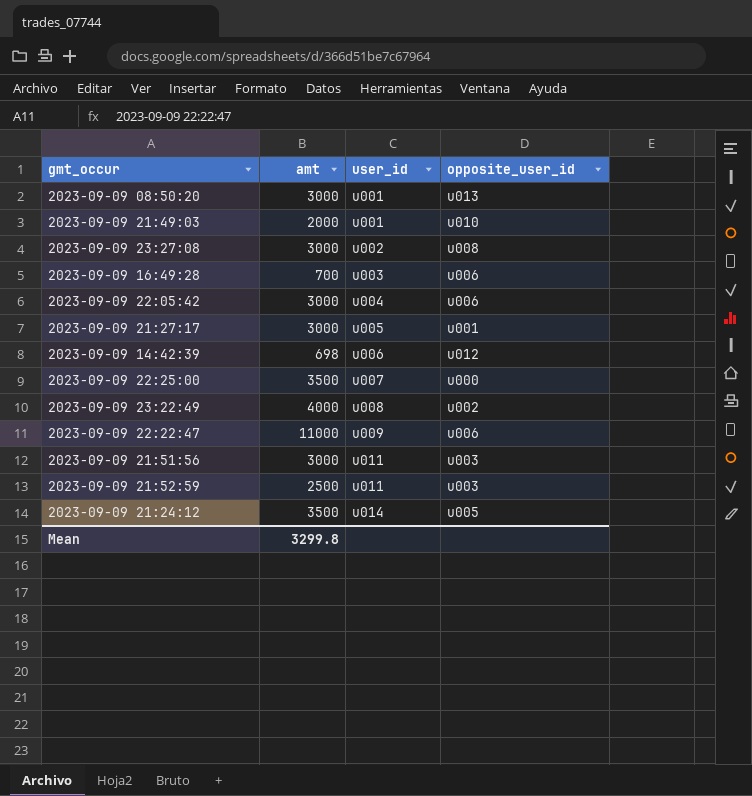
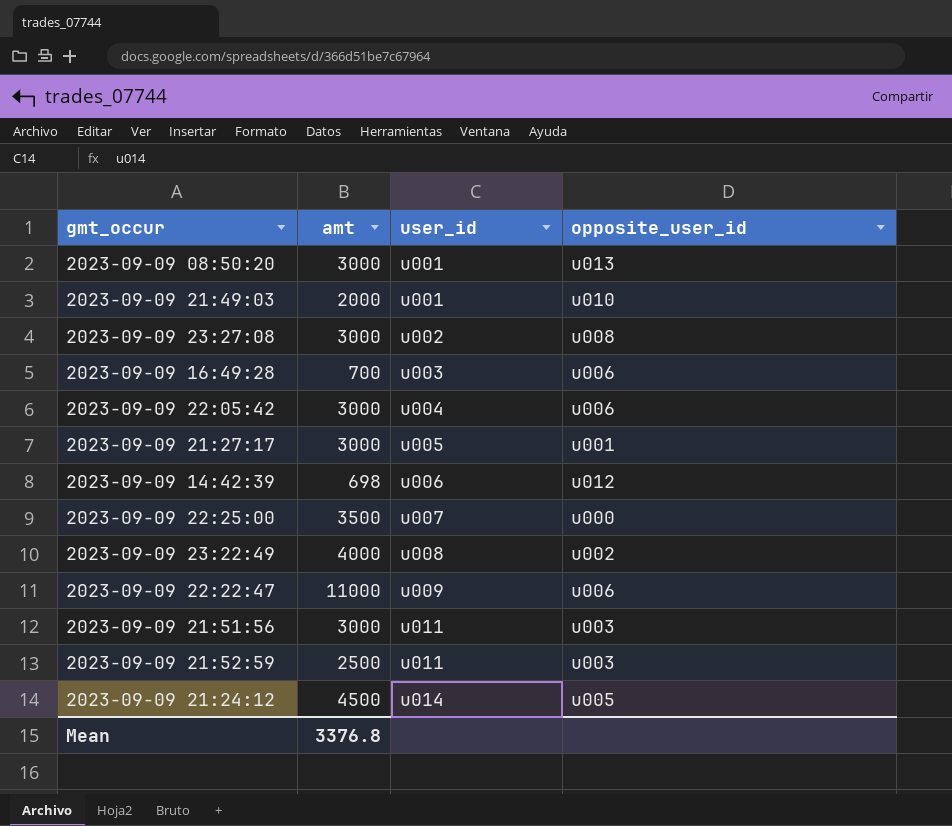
2023-09-09 21:24:12 | amt: 3500 -> 4500
Mean | amt: 3299.8 -> 3376.8

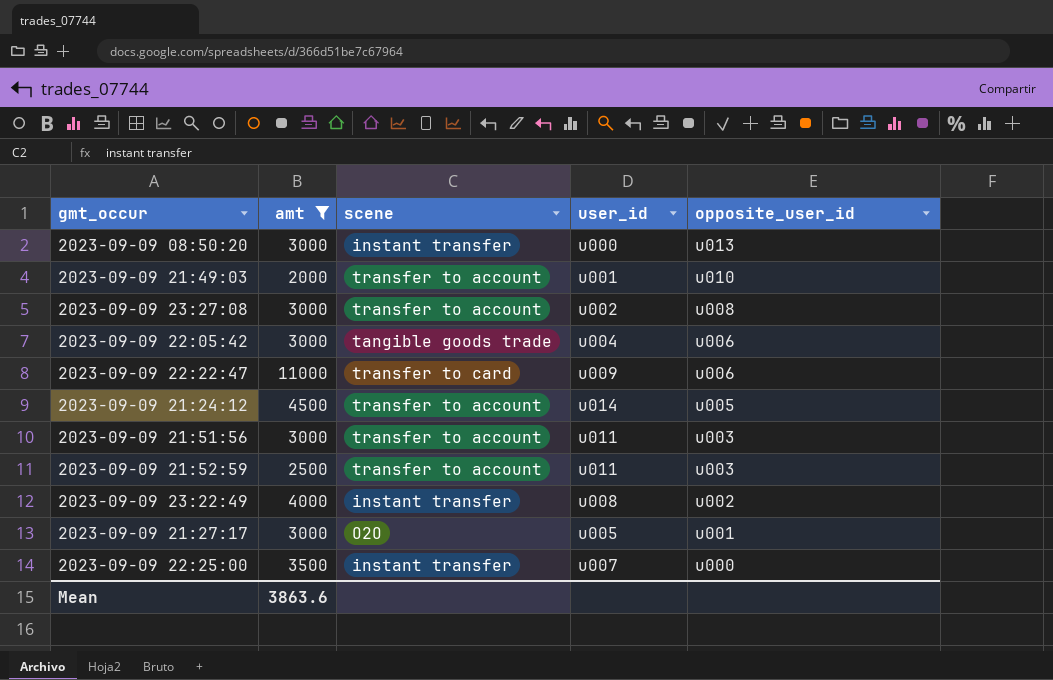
filter: none -> amt >= 2000
row order: user_id ascending -> opposite_user_id descending
column scene | position: none -> 3
2023-09-09 08:50:20 | user_id: u001 -> u000
Mean | amt: 3376.8 -> 3863.6

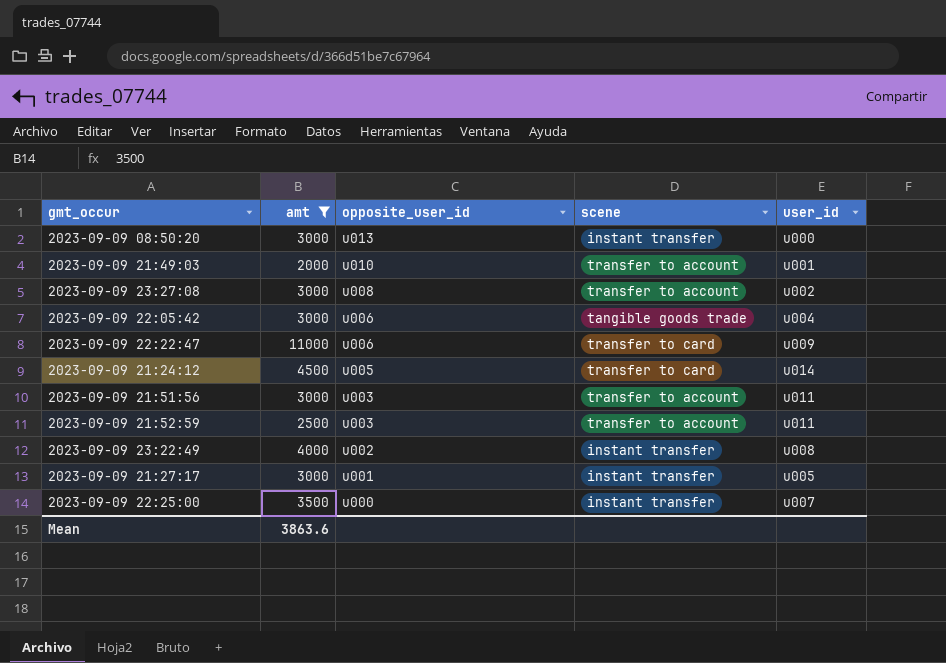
column opposite_user_id | position: 5 -> 3
2023-09-09 21:24:12 | scene: transfer to account -> transfer to card
2023-09-09 21:27:17 | scene: O2O -> instant transfer

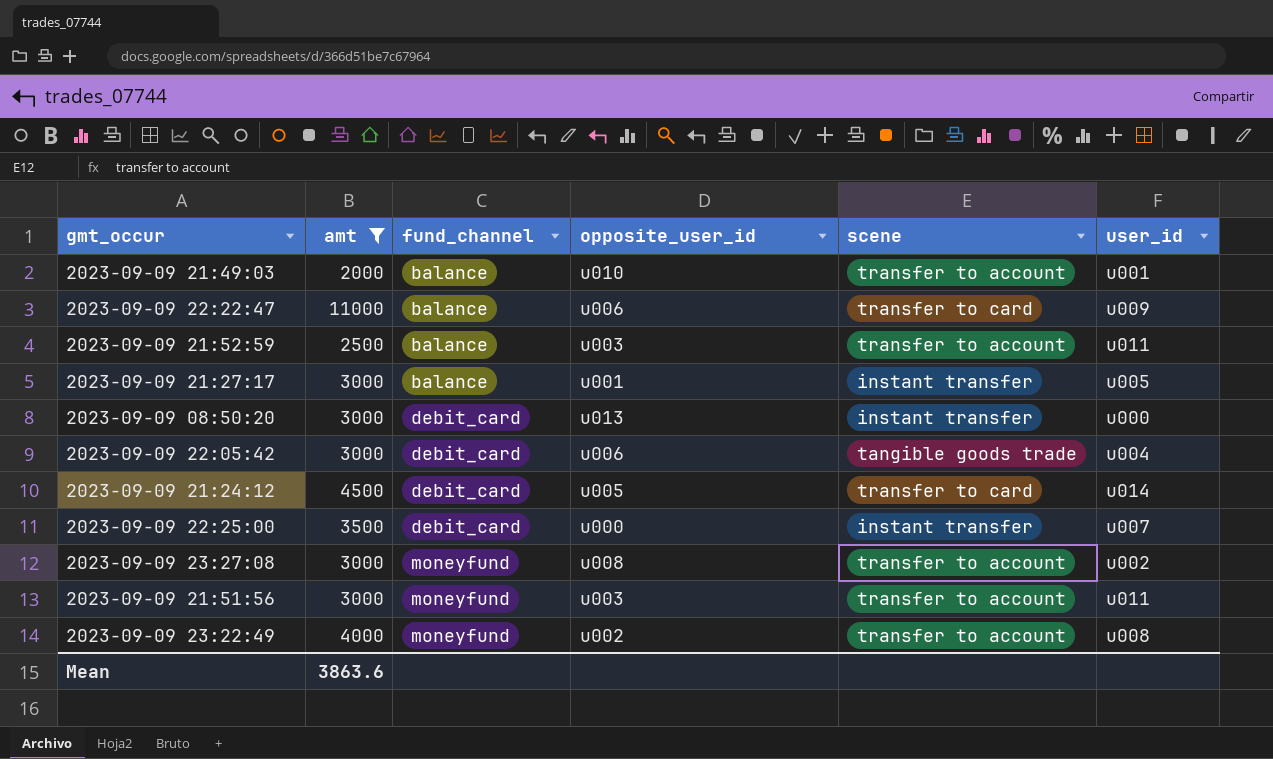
row order: opposite_user_id descending -> fund_channel ascending
column fund_channel | position: none -> 3
2023-09-09 23:22:49 | scene: instant transfer -> transfer to account

